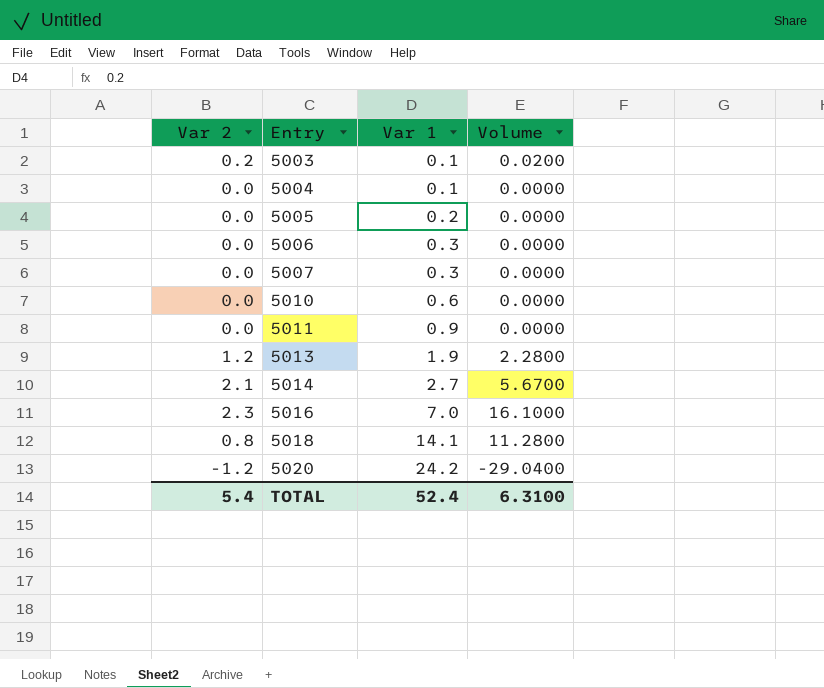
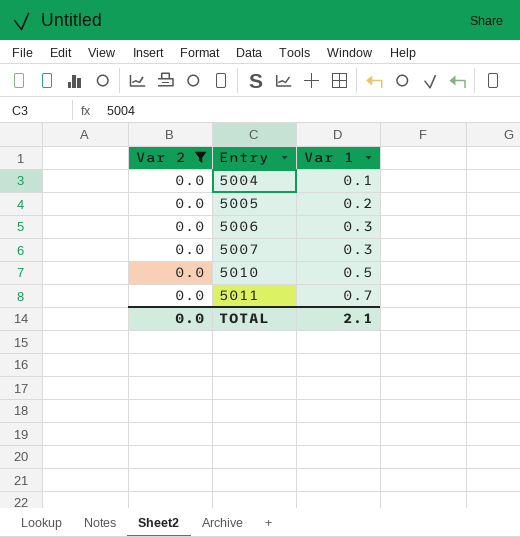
filter: none -> Var 2 = 0.0
column Volume | formula: [Var 2] * [Var 1] -> none
5010 | Var 1: 0.6 -> 0.5
5011 | Var 1: 0.9 -> 0.7
TOTAL | Var 2: 5.4 -> 0.0
TOTAL | Var 1: 52.4 -> 2.1

